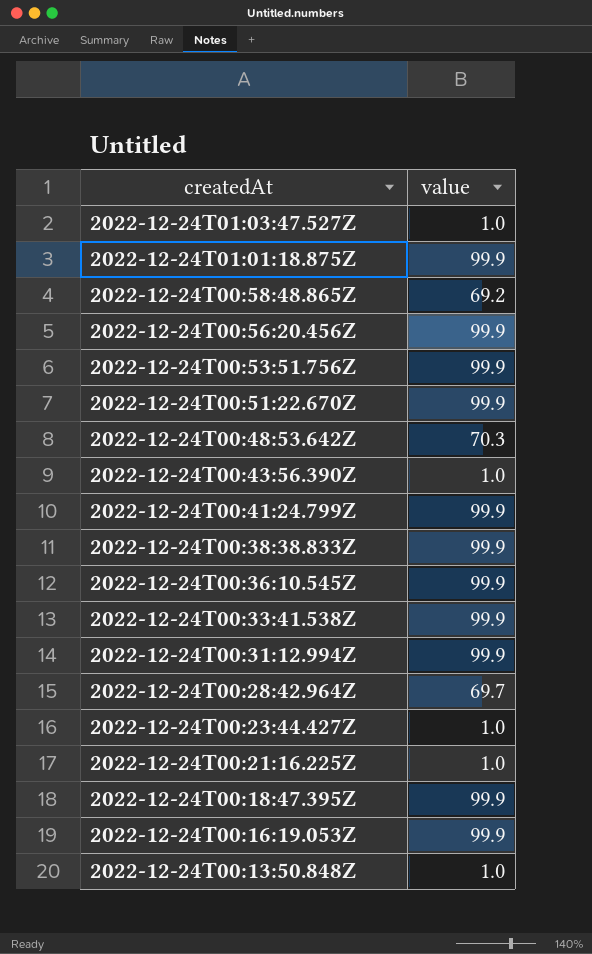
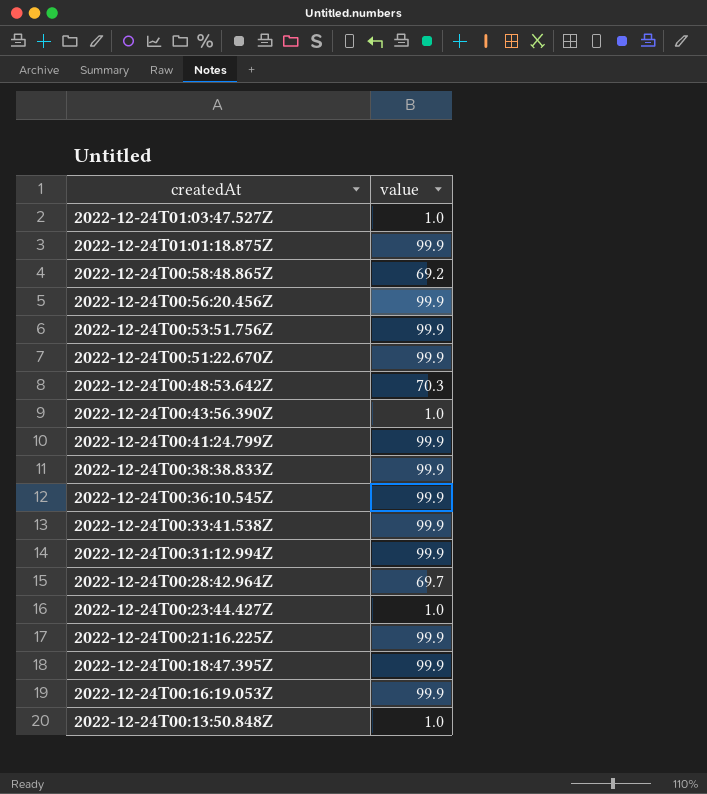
2022-12-24T00:21:16.225Z | value: 1.0 -> 99.9

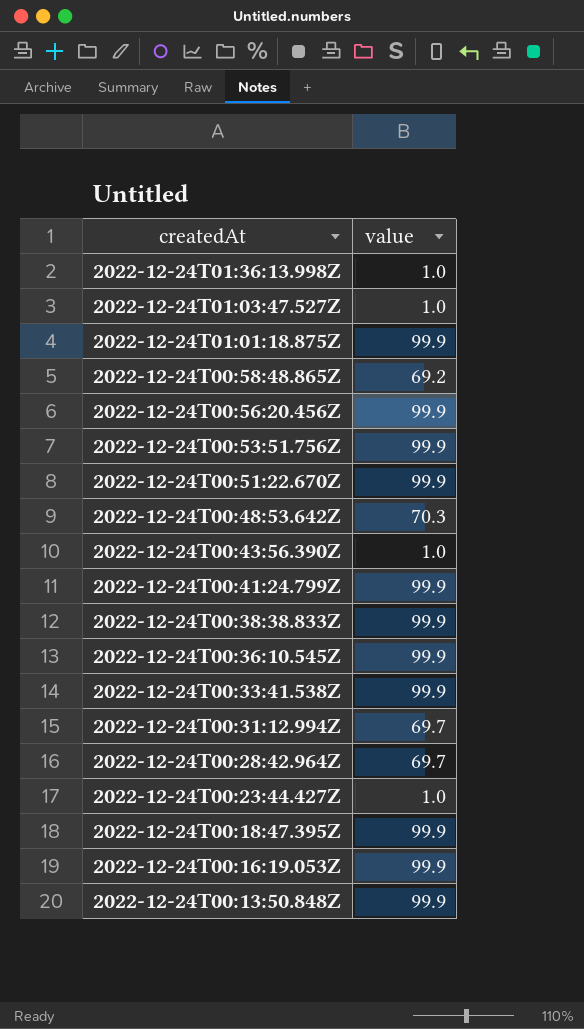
row 2022-12-24T00:21:16.225Z: 99.9 -> none
row 2022-12-24T01:36:13.998Z: none -> 1.0
2022-12-24T00:31:12.994Z | value: 99.9 -> 69.7
2022-12-24T00:13:50.848Z | value: 1.0 -> 99.9

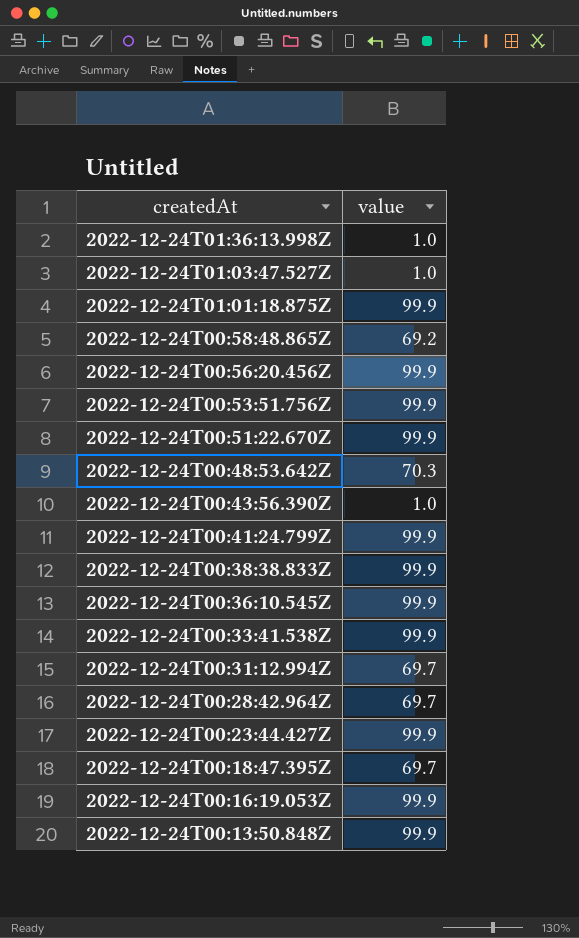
2022-12-24T00:23:44.427Z | value: 1.0 -> 99.9
2022-12-24T00:18:47.395Z | value: 99.9 -> 69.7

